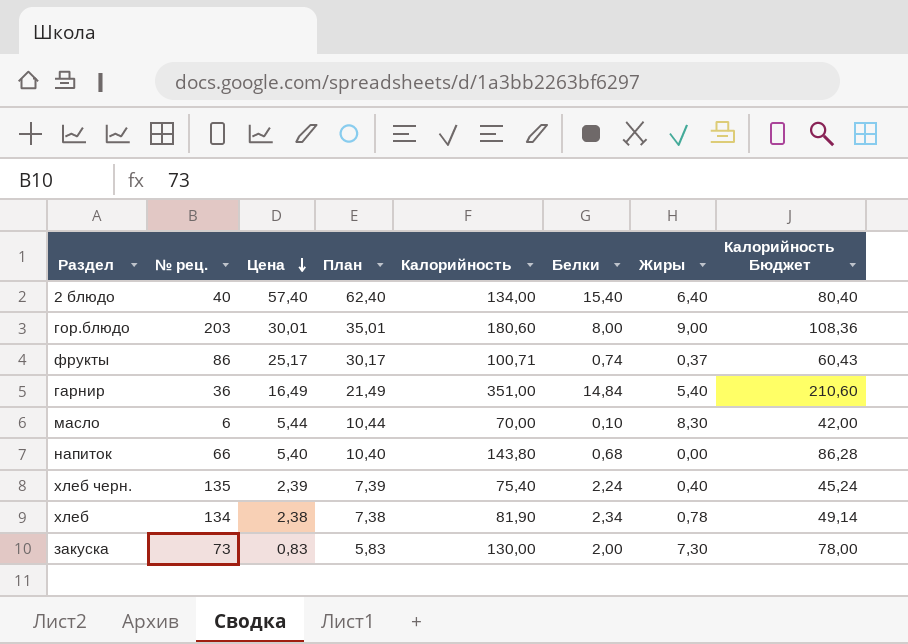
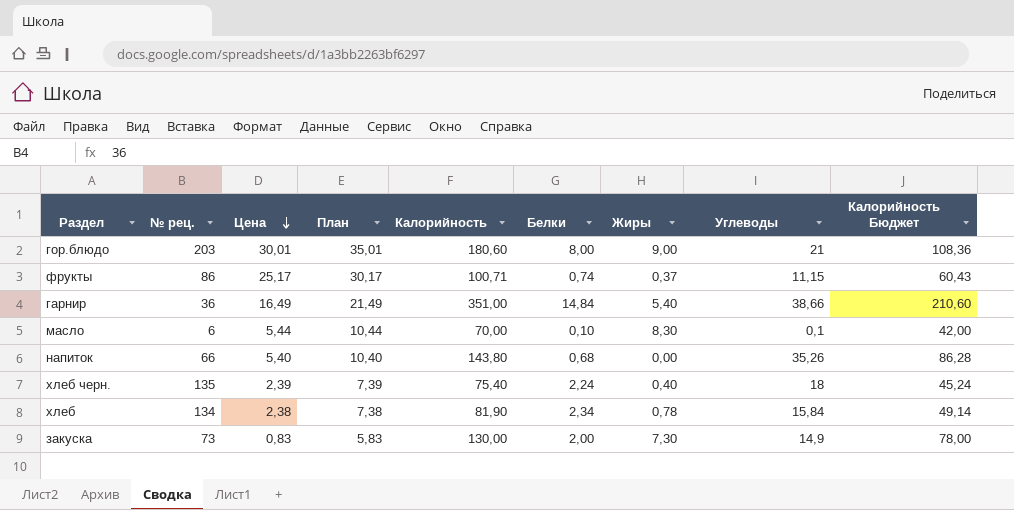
column Углеводы | position: none -> 8
row 2 блюдо: 40 | 57,40 | 62,40 | 134,00 | 15,40 | 6,40 | 80,40 -> none

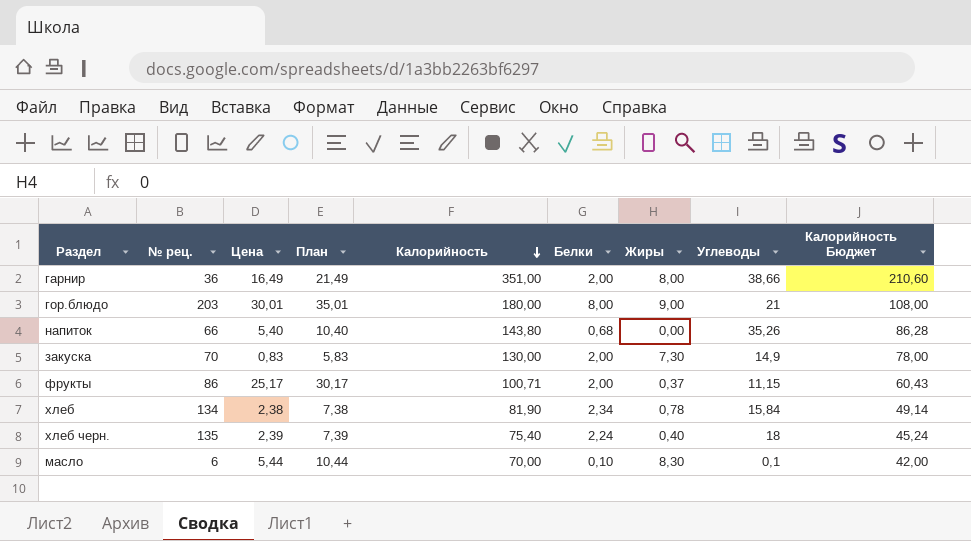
row order: Цена descending -> Калорийность descending
гарнир | Белки: 14,84 -> 2,00
гарнир | Жиры: 5,40 -> 8,00
гор.блюдо | Калорийность: 180,60 -> 180,00
гор.блюдо | Калорийность Бюджет: 108,36 -> 108,00
закуска | № рец.: 73 -> 70
фрукты | Белки: 0,74 -> 2,00

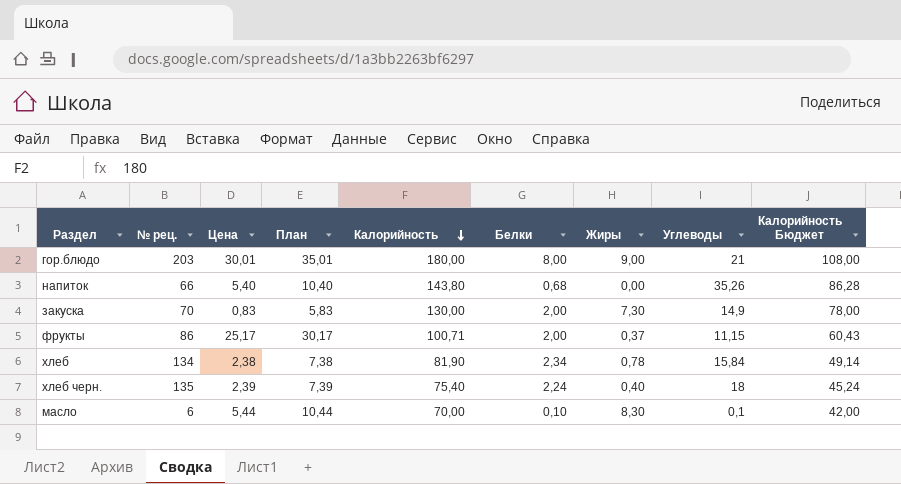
row гарнир: 36 | 16,49 | 21,49 | 351,00 | 2,00 | 8,00 | 38,66 | 210,60 -> none

